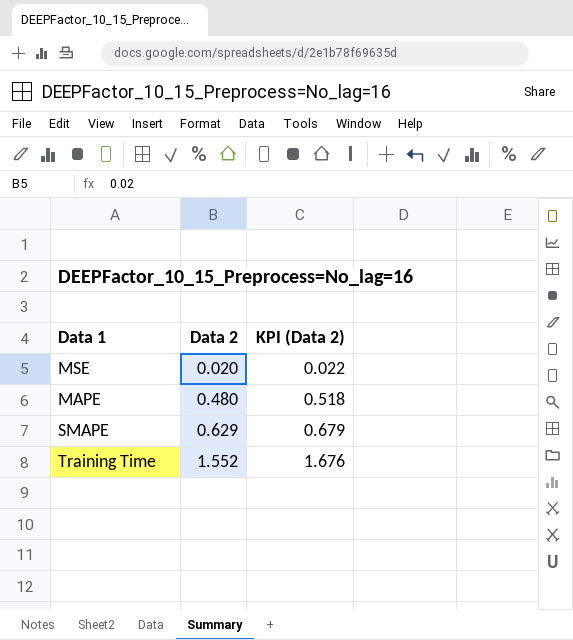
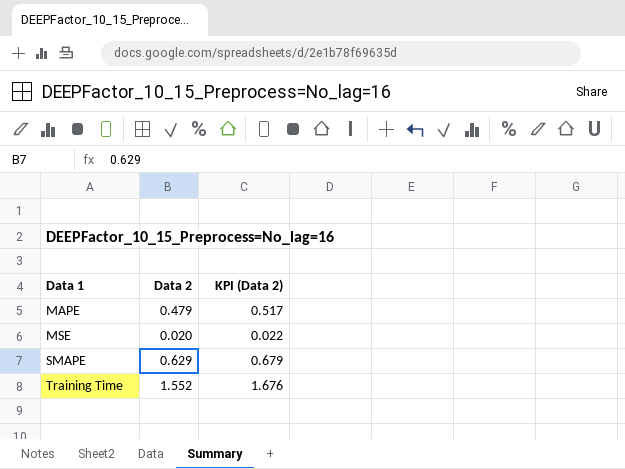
row order: Data 2 ascending -> Data 1 ascending
MAPE | Data 2: 0.480 -> 0.479
MAPE | KPI (Data 2): 0.518 -> 0.517

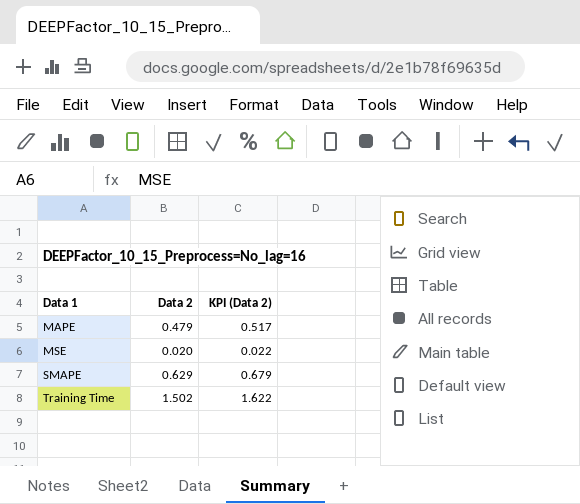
Training Time | Data 2: 1.552 -> 1.502
Training Time | KPI (Data 2): 1.676 -> 1.622

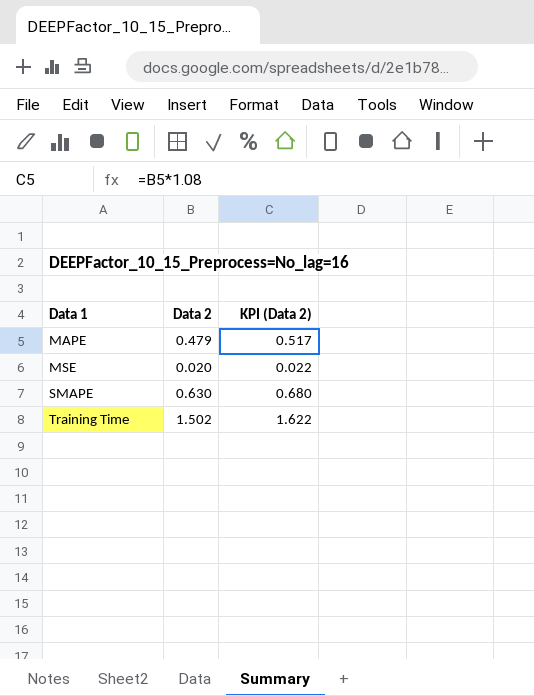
SMAPE | Data 2: 0.629 -> 0.630
SMAPE | KPI (Data 2): 0.679 -> 0.680

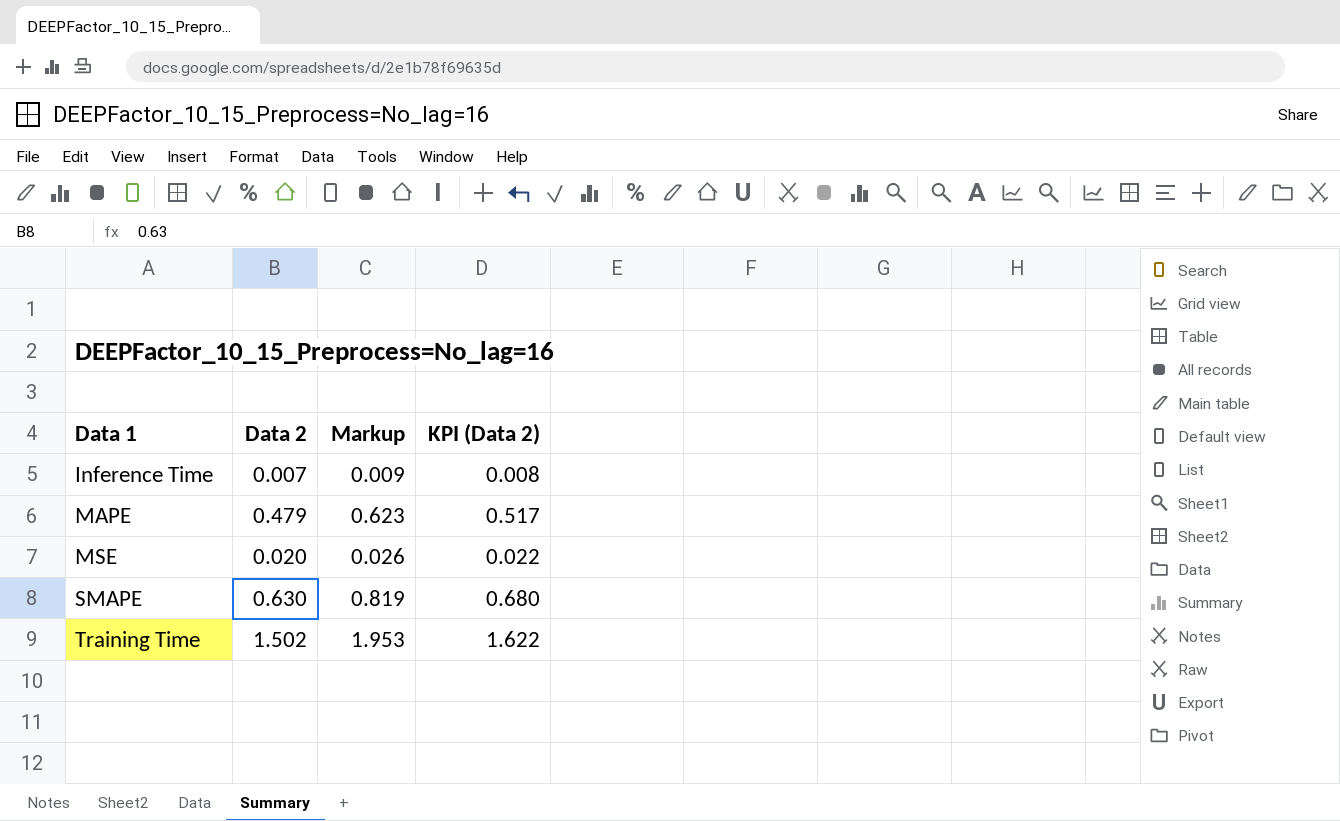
column Markup | formula: none -> [Data 2] * 1.3
row Inference Time: none -> 0.007 | 0.009 | 0.008

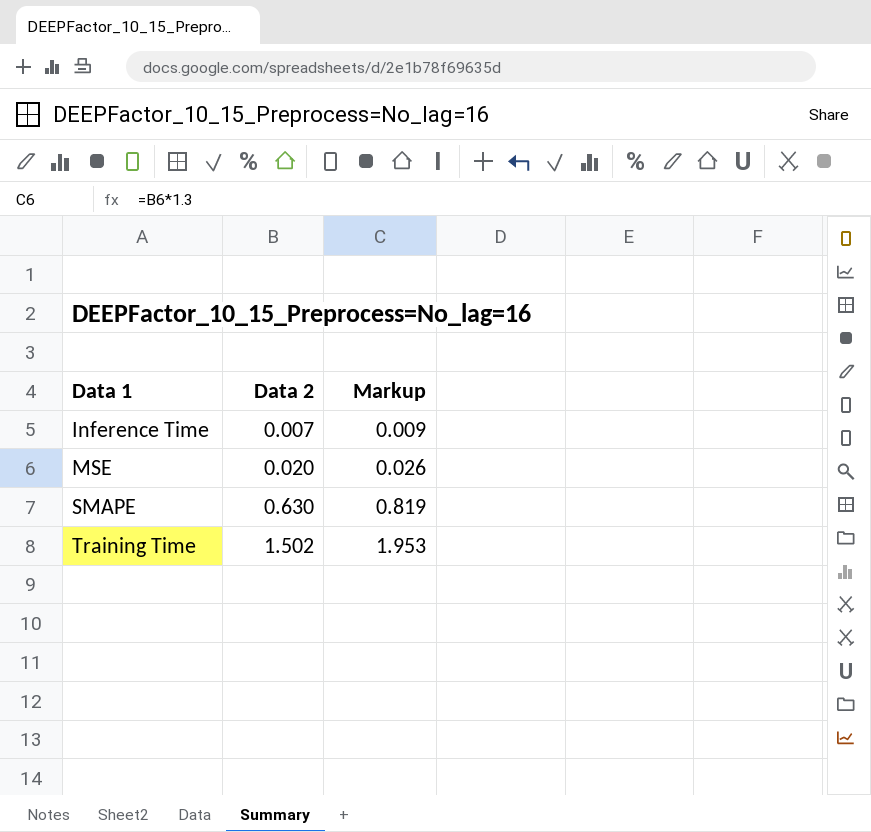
column KPI (Data 2) | formula: [Data 2] * 1.08 -> none
row MAPE: 0.479 | 0.623 | 0.517 -> none

